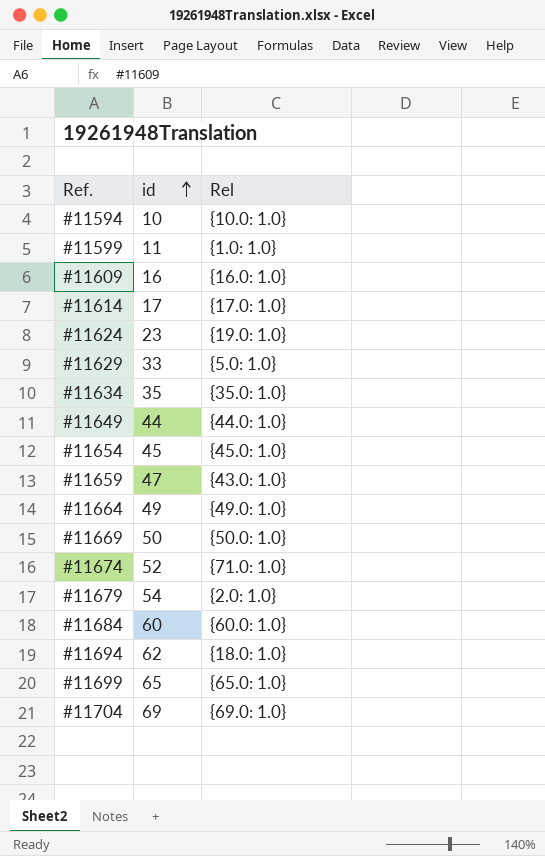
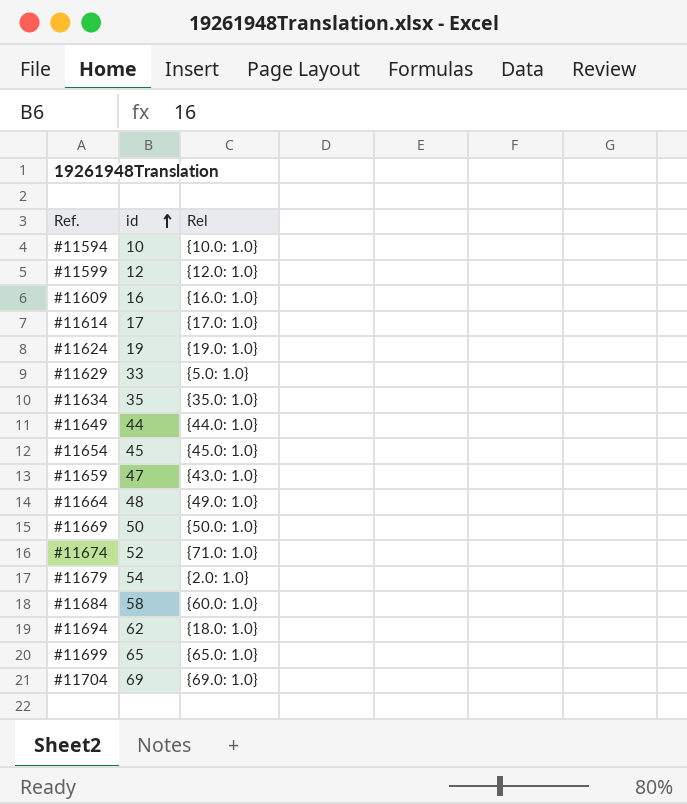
#11599 | id: 11 -> 12
#11599 | Rel: {1.0: 1.0} -> {12.0: 1.0}
#11624 | id: 23 -> 19
#11664 | id: 49 -> 48
#11684 | id: 60 -> 58

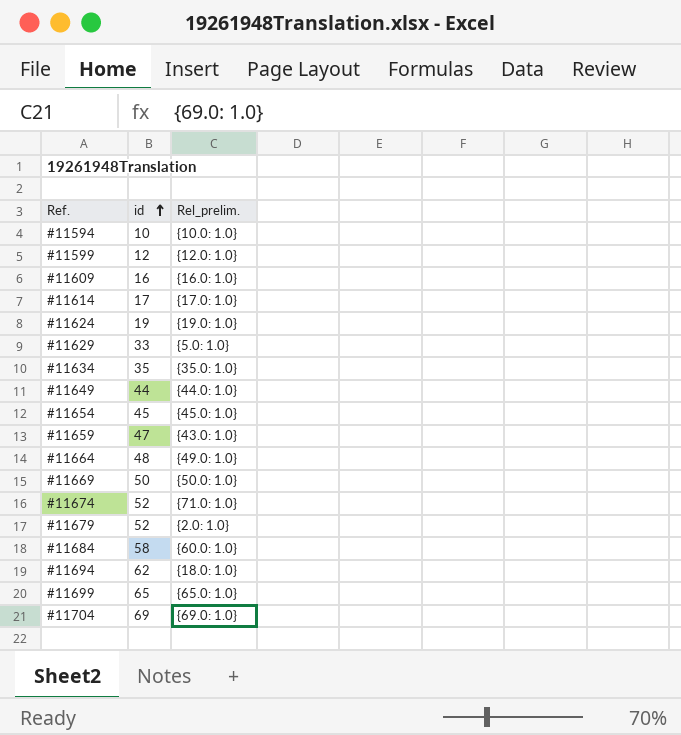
column name: Rel -> Rel_prelim.
#11679 | id: 54 -> 52

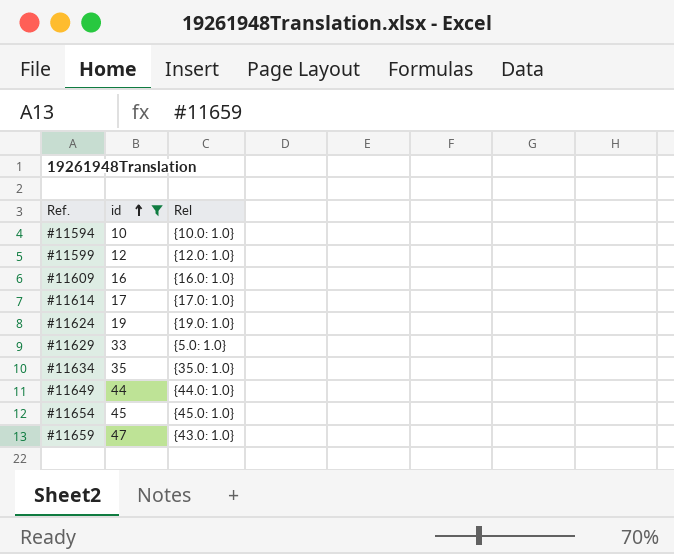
filter: none -> id <= 47
column name: Rel_prelim. -> Rel

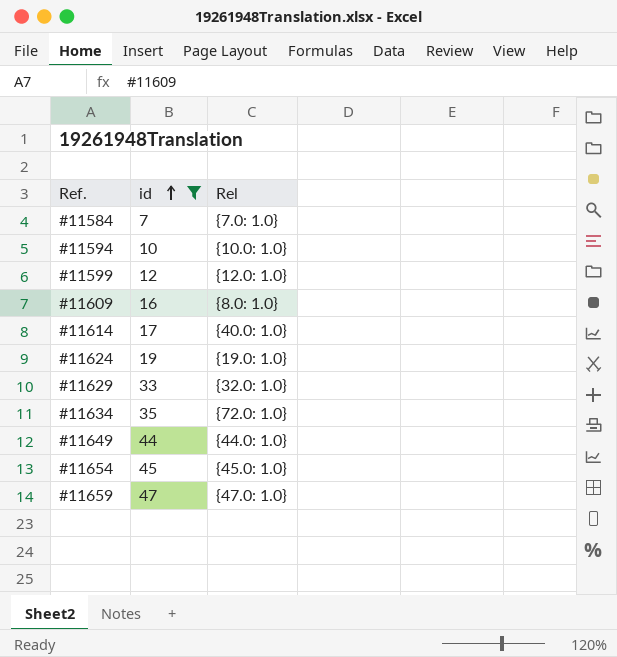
row #11584: none -> 7 | {7.0: 1.0}
#11609 | Rel: {16.0: 1.0} -> {8.0: 1.0}
#11614 | Rel: {17.0: 1.0} -> {40.0: 1.0}
#11629 | Rel: {5.0: 1.0} -> {32.0: 1.0}
#11634 | Rel: {35.0: 1.0} -> {72.0: 1.0}
#11659 | Rel: {43.0: 1.0} -> {47.0: 1.0}

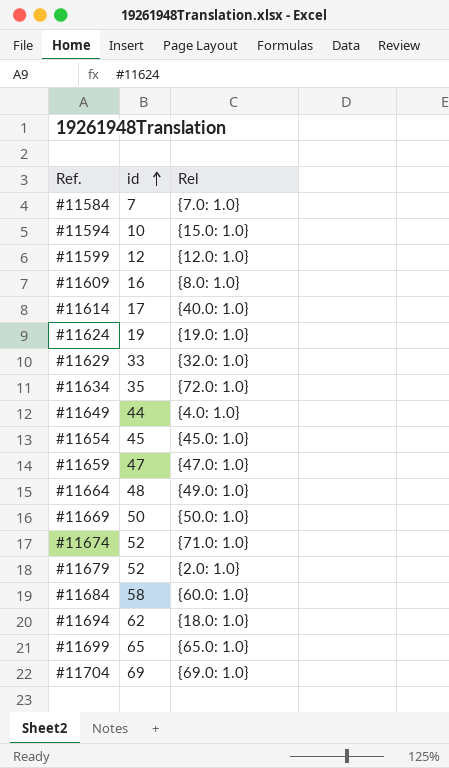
filter: id <= 47 -> none
#11594 | Rel: {10.0: 1.0} -> {15.0: 1.0}
#11649 | Rel: {44.0: 1.0} -> {4.0: 1.0}

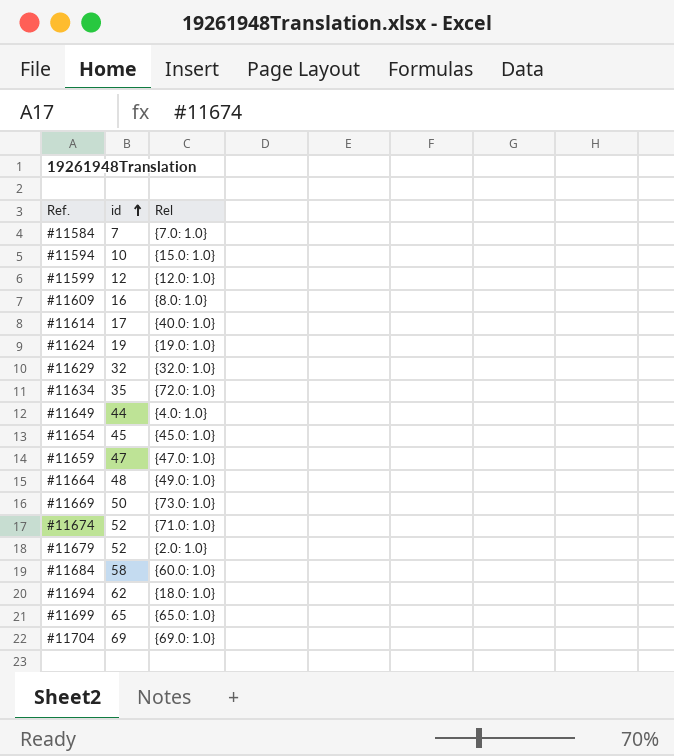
#11629 | id: 33 -> 32
#11669 | Rel: {50.0: 1.0} -> {73.0: 1.0}

